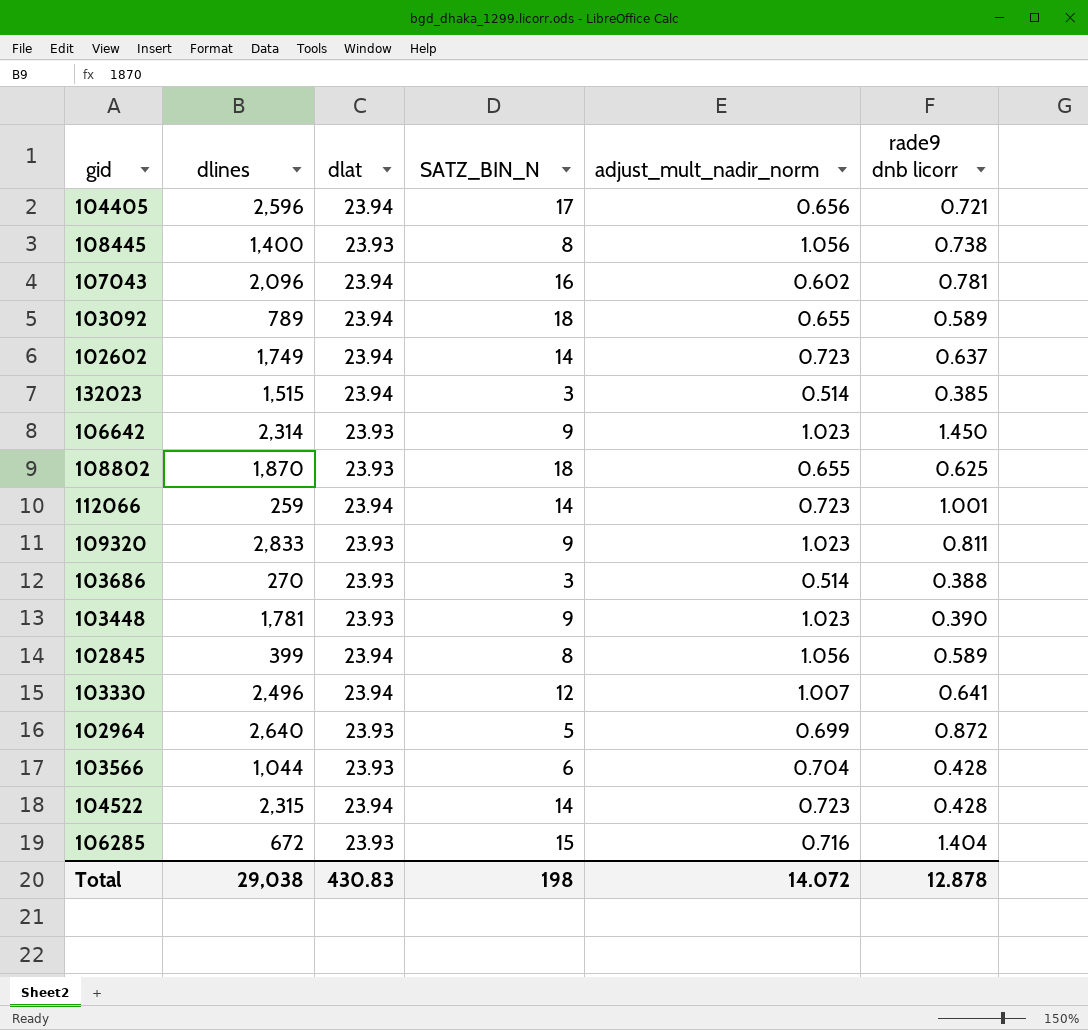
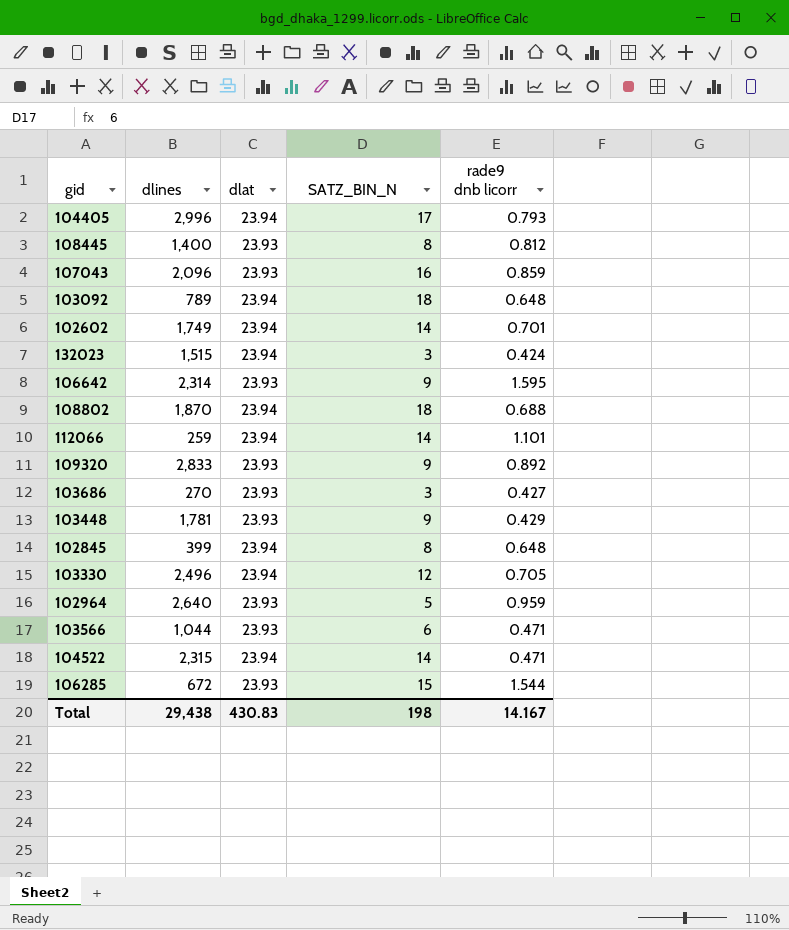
column adjust_mult_nadir_norm | position: 5 -> none
104405 | dlines: 2,596 -> 2,996
104405 | rade9 dnb licorr: 0.721 -> 0.793
108445 | rade9 dnb licorr: 0.738 -> 0.812
107043 | dlat: 23.94 -> 23.93
107043 | rade9 dnb licorr: 0.781 -> 0.859
103092 | rade9 dnb licorr: 0.589 -> 0.648
102602 | rade9 dnb licorr: 0.637 -> 0.701
132023 | rade9 dnb licorr: 0.385 -> 0.424
106642 | rade9 dnb licorr: 1.450 -> 1.595
108802 | dlat: 23.93 -> 23.94
108802 | rade9 dnb licorr: 0.625 -> 0.688
112066 | rade9 dnb licorr: 1.001 -> 1.101
109320 | rade9 dnb licorr: 0.811 -> 0.892
103686 | rade9 dnb licorr: 0.388 -> 0.427
103448 | rade9 dnb licorr: 0.390 -> 0.429
102845 | rade9 dnb licorr: 0.589 -> 0.648
103330 | rade9 dnb licorr: 0.641 -> 0.705
102964 | rade9 dnb licorr: 0.872 -> 0.959
103566 | rade9 dnb licorr: 0.428 -> 0.471
104522 | rade9 dnb licorr: 0.428 -> 0.471
106285 | rade9 dnb licorr: 1.404 -> 1.544
Total | dlines: 29,038 -> 29,438
Total | rade9 dnb licorr: 12.878 -> 14.167

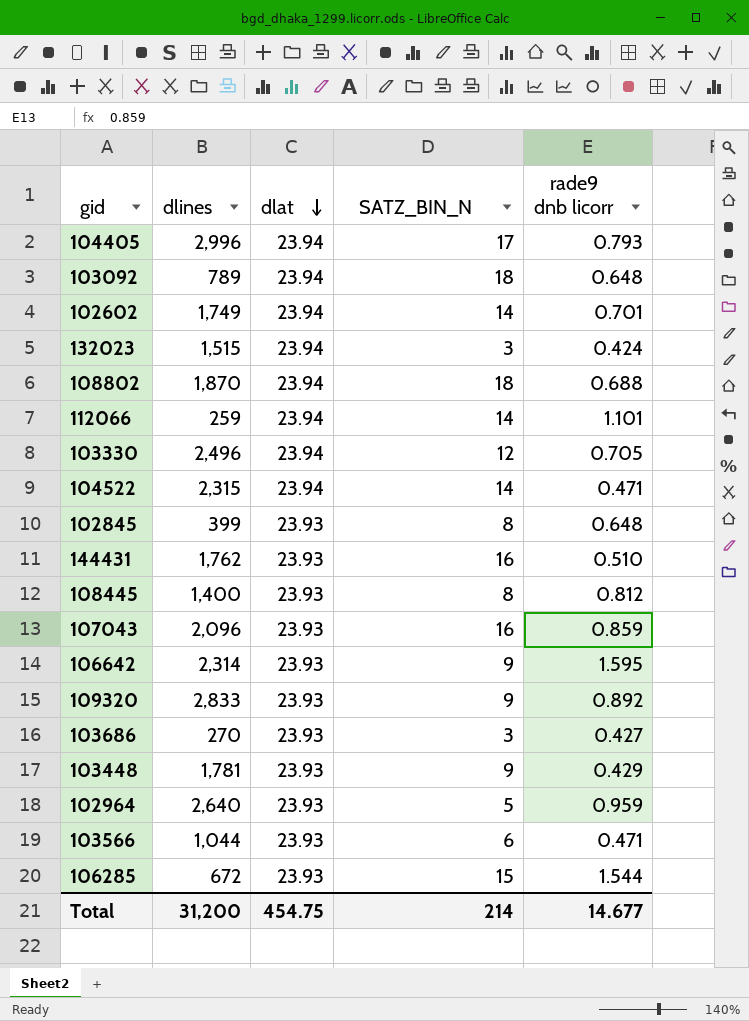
row order: none -> dlat descending
102845 | dlat: 23.94 -> 23.93
row 144431: none -> 1,762 | 23.93 | 16 | 0.510
Total | dlines: 29,438 -> 31,200
Total | dlat: 430.83 -> 454.75
Total | SATZ_BIN_N: 198 -> 214
Total | rade9 dnb licorr: 14.167 -> 14.677

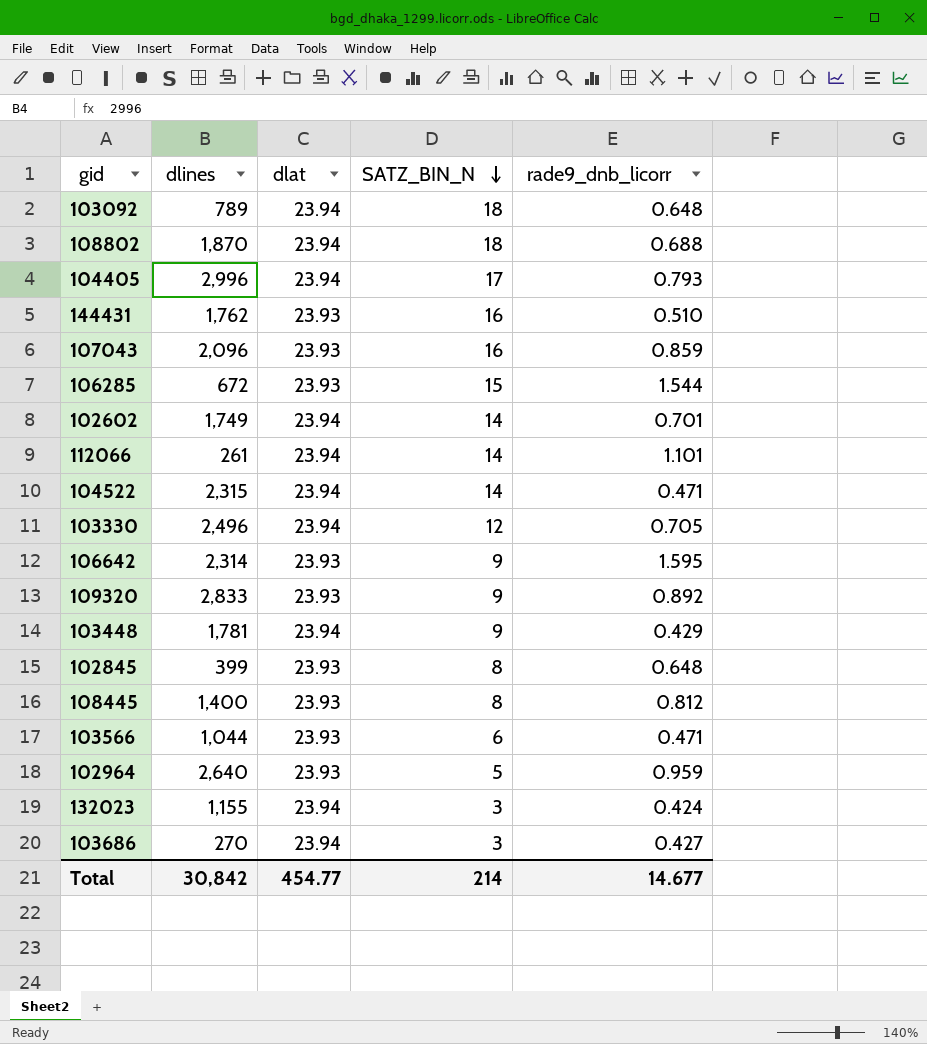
row order: dlat descending -> SATZ_BIN_N descending
column name: rade9 dnb licorr -> rade9_dnb_licorr
112066 | dlines: 259 -> 261
103448 | dlat: 23.93 -> 23.94
132023 | dlines: 1,515 -> 1,155
103686 | dlat: 23.93 -> 23.94
Total | dlines: 31,200 -> 30,842
Total | dlat: 454.75 -> 454.77

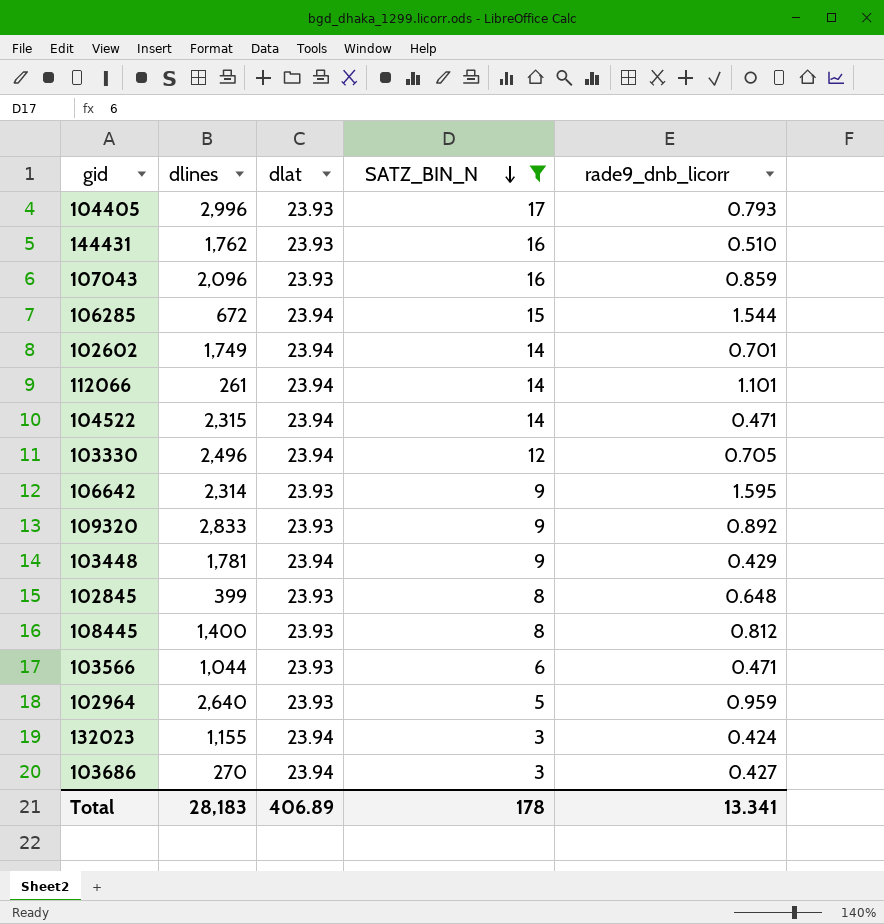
filter: none -> SATZ_BIN_N != 18
104405 | dlat: 23.94 -> 23.93
106285 | dlat: 23.93 -> 23.94
Total | dlines: 30,842 -> 28,183
Total | dlat: 454.77 -> 406.89
Total | SATZ_BIN_N: 214 -> 178
Total | rade9_dnb_licorr: 14.677 -> 13.341

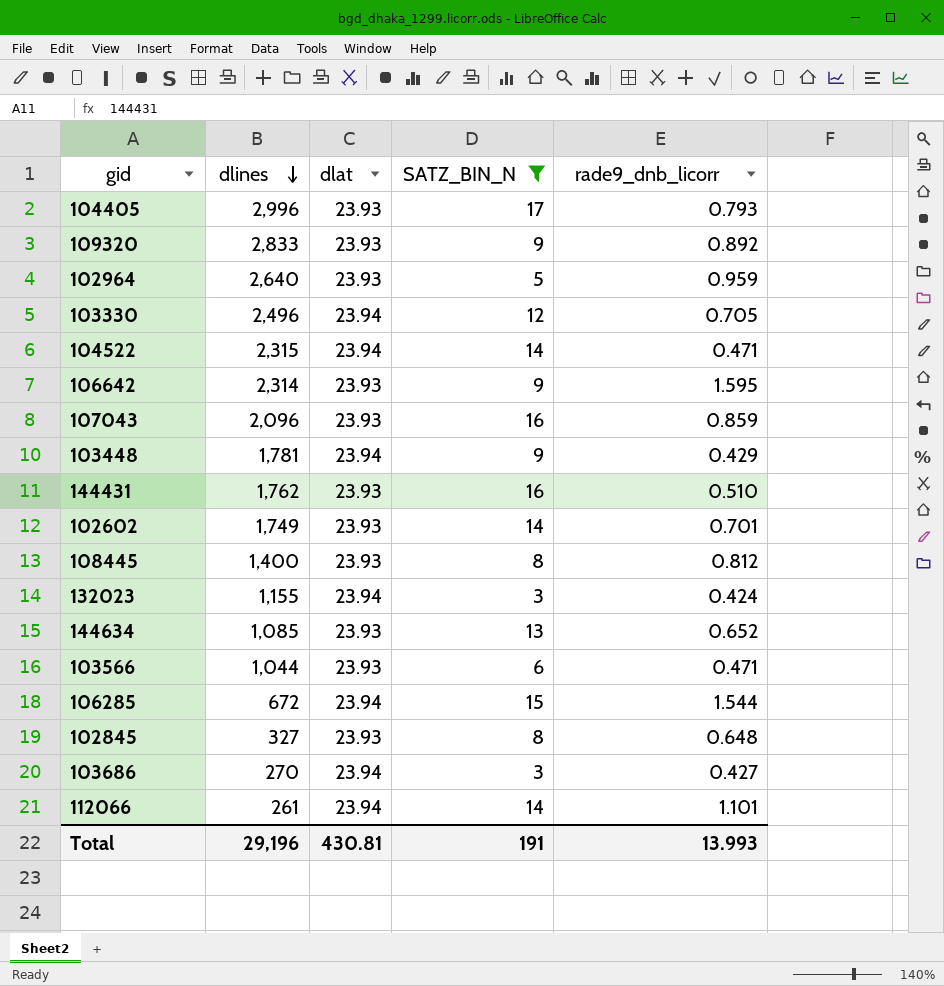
row order: SATZ_BIN_N descending -> dlines descending
102602 | dlat: 23.94 -> 23.93
row 144634: none -> 1,085 | 23.93 | 13 | 0.652
102845 | dlines: 399 -> 327
Total | dlines: 28,183 -> 29,196
Total | dlat: 406.89 -> 430.81
Total | SATZ_BIN_N: 178 -> 191
Total | rade9_dnb_licorr: 13.341 -> 13.993

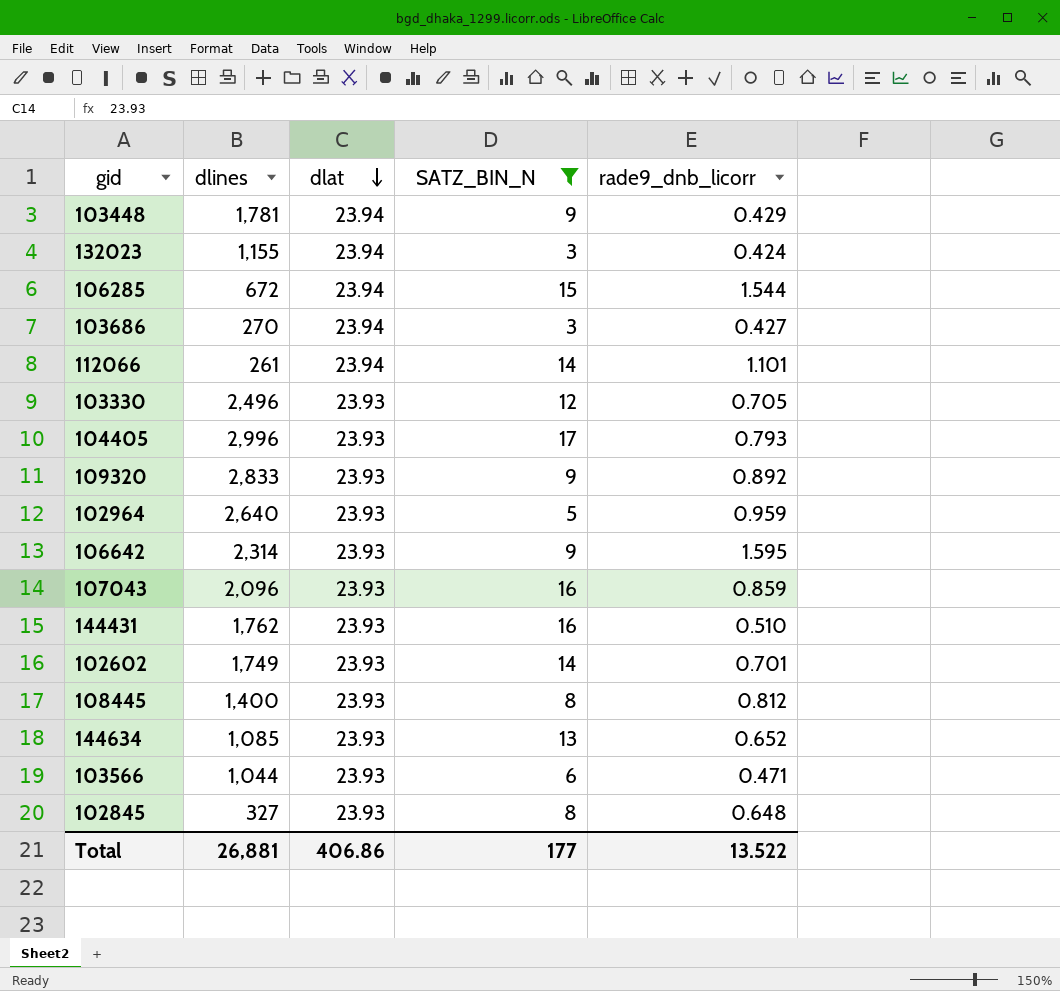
row order: dlines descending -> dlat descending
row 104522: 2,315 | 23.94 | 14 | 0.471 -> none
103330 | dlat: 23.94 -> 23.93
Total | dlines: 29,196 -> 26,881
Total | dlat: 430.81 -> 406.86
Total | SATZ_BIN_N: 191 -> 177
Total | rade9_dnb_licorr: 13.993 -> 13.522

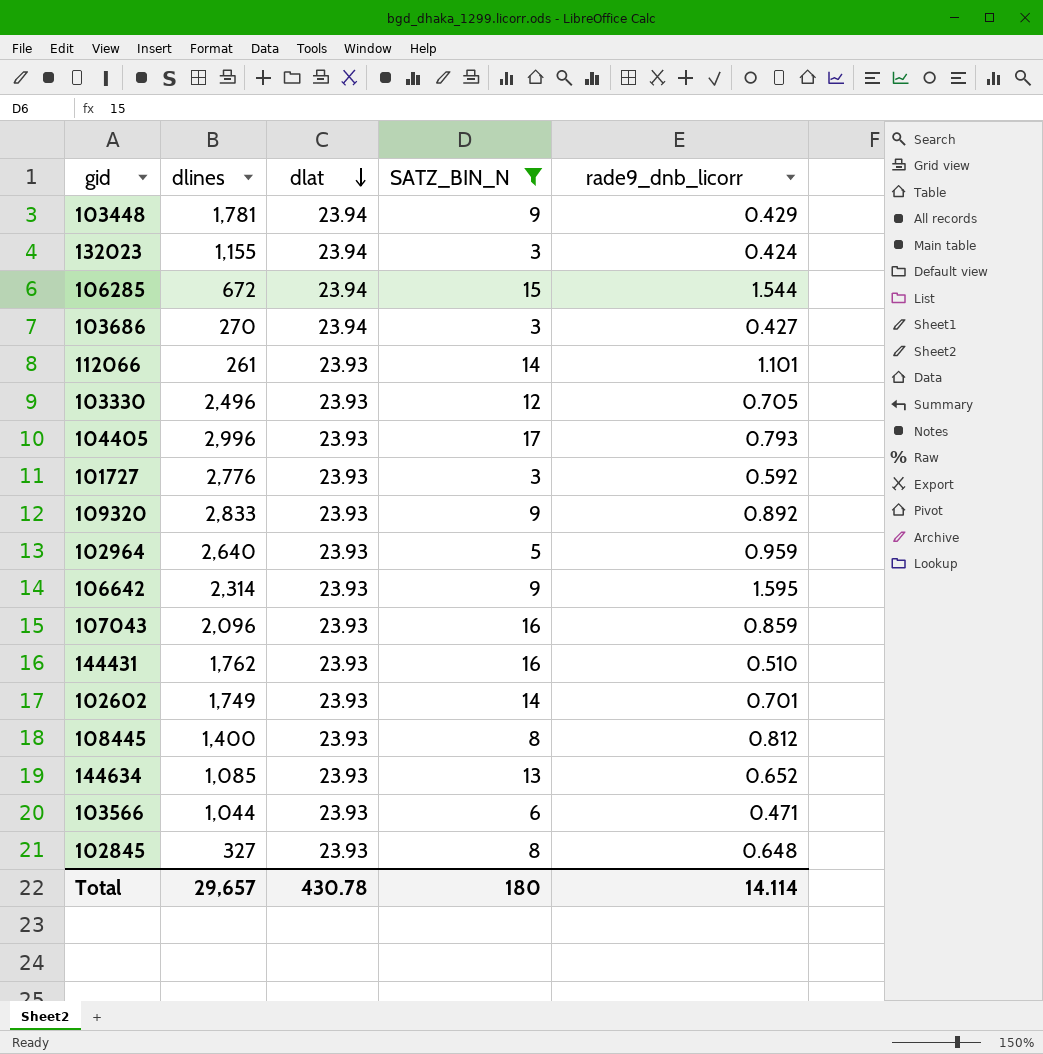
112066 | dlat: 23.94 -> 23.93
row 101727: none -> 2,776 | 23.93 | 3 | 0.592
Total | dlines: 26,881 -> 29,657
Total | dlat: 406.86 -> 430.78
Total | SATZ_BIN_N: 177 -> 180
Total | rade9_dnb_licorr: 13.522 -> 14.114

